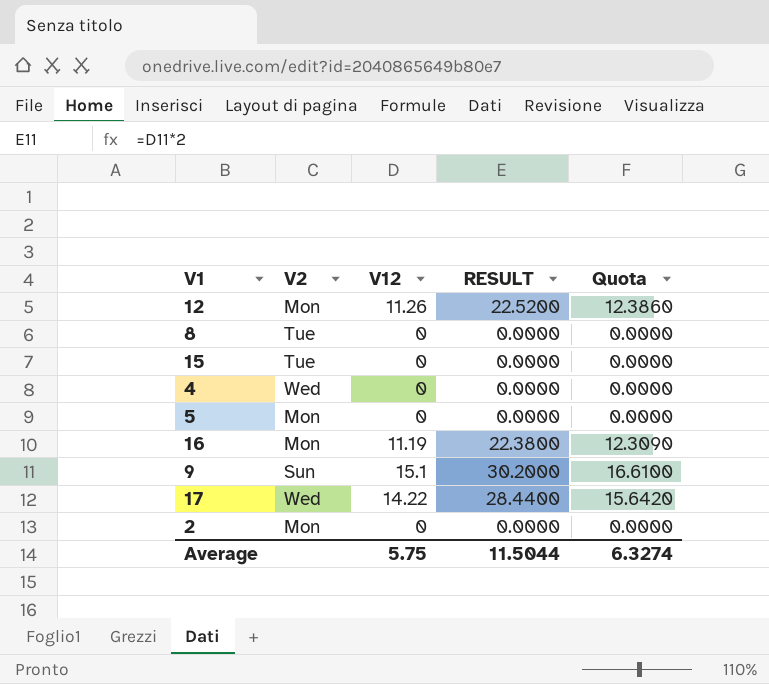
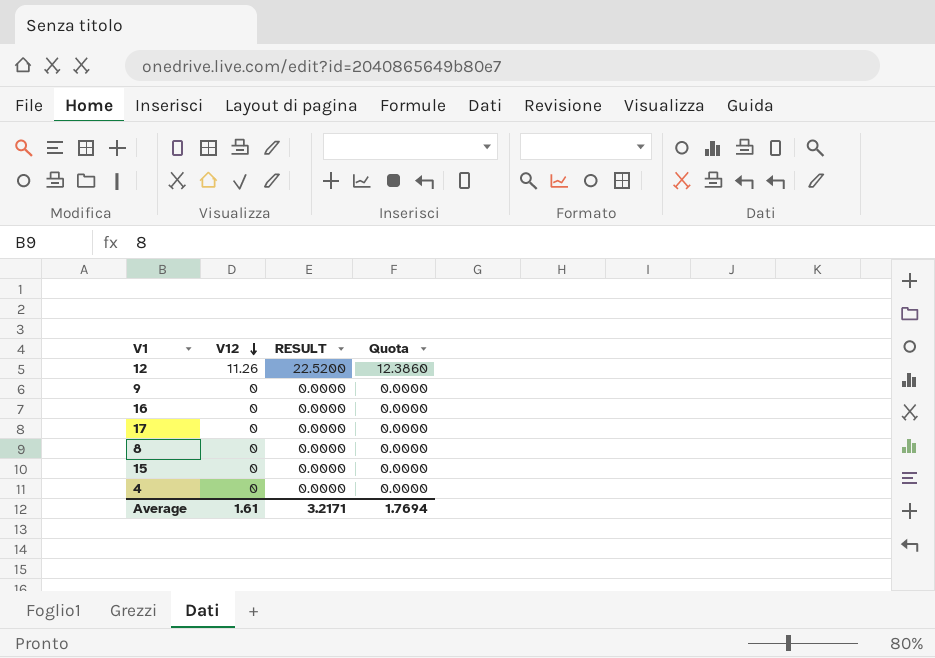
row order: none -> V12 descending
column V2 | position: 2 -> none
row 5: Mon | 0 | 0.0000 | 0.0000 -> none
row 2: Mon | 0 | 0.0000 | 0.0000 -> none
9 | V12: 15.1 -> 0
9 | RESULT: 30.2000 -> 0.0000
9 | Quota: 16.6100 -> 0.0000
16 | V12: 11.19 -> 0
16 | RESULT: 22.3800 -> 0.0000
16 | Quota: 12.3090 -> 0.0000
17 | V12: 14.22 -> 0
17 | RESULT: 28.4400 -> 0.0000
17 | Quota: 15.6420 -> 0.0000
Average | V12: 5.75 -> 1.61
Average | RESULT: 11.5044 -> 3.2171
Average | Quota: 6.3274 -> 1.7694

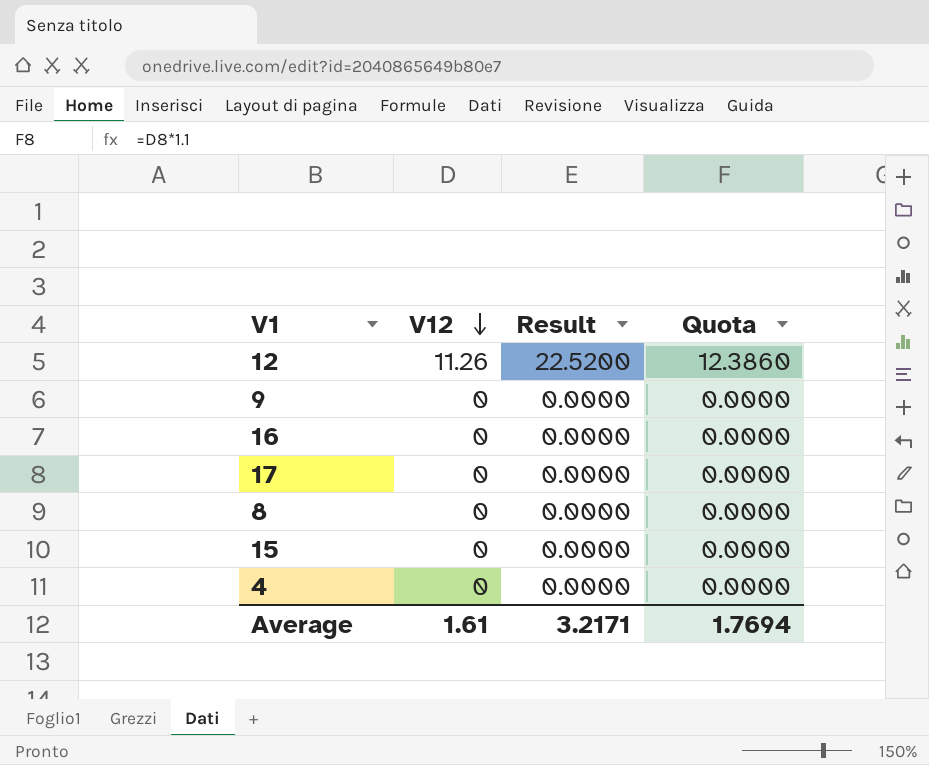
column name: RESULT -> Result

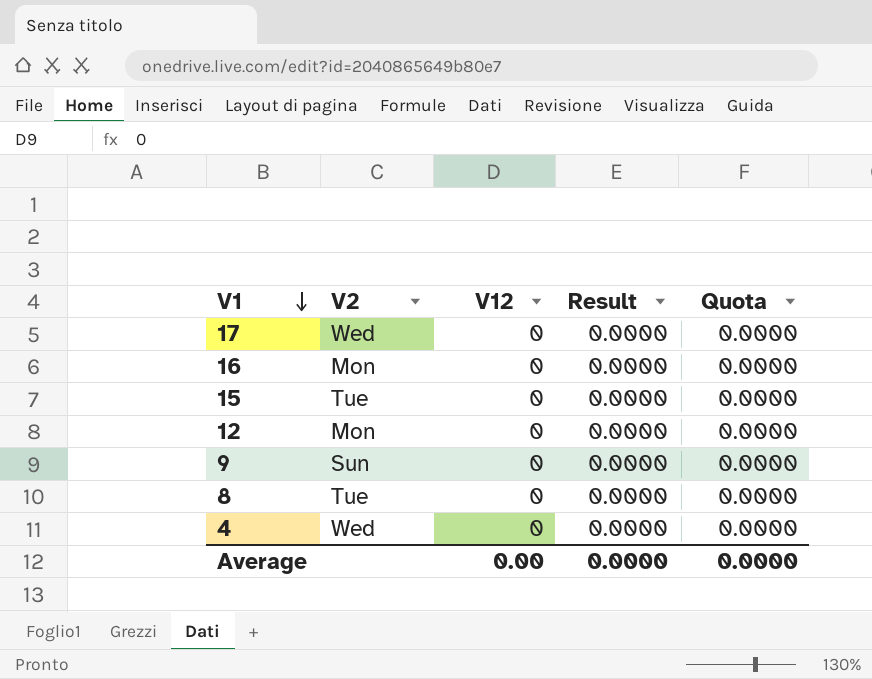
row order: V12 descending -> V1 descending
column V2 | position: none -> 2
12 | V12: 11.26 -> 0
12 | Result: 22.5200 -> 0.0000
12 | Quota: 12.3860 -> 0.0000
Average | V12: 1.61 -> 0.00
Average | Result: 3.2171 -> 0.0000
Average | Quota: 1.7694 -> 0.0000

